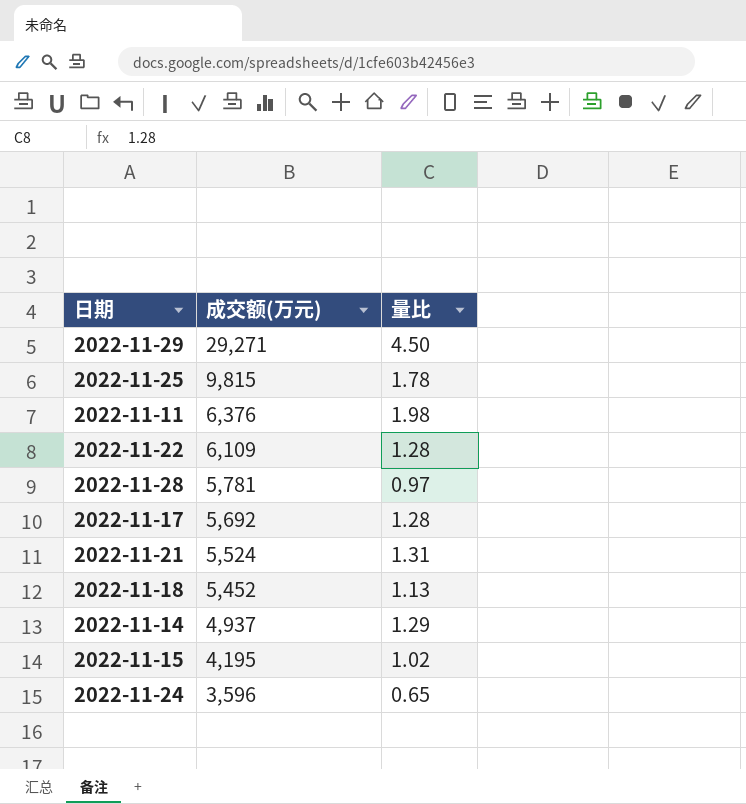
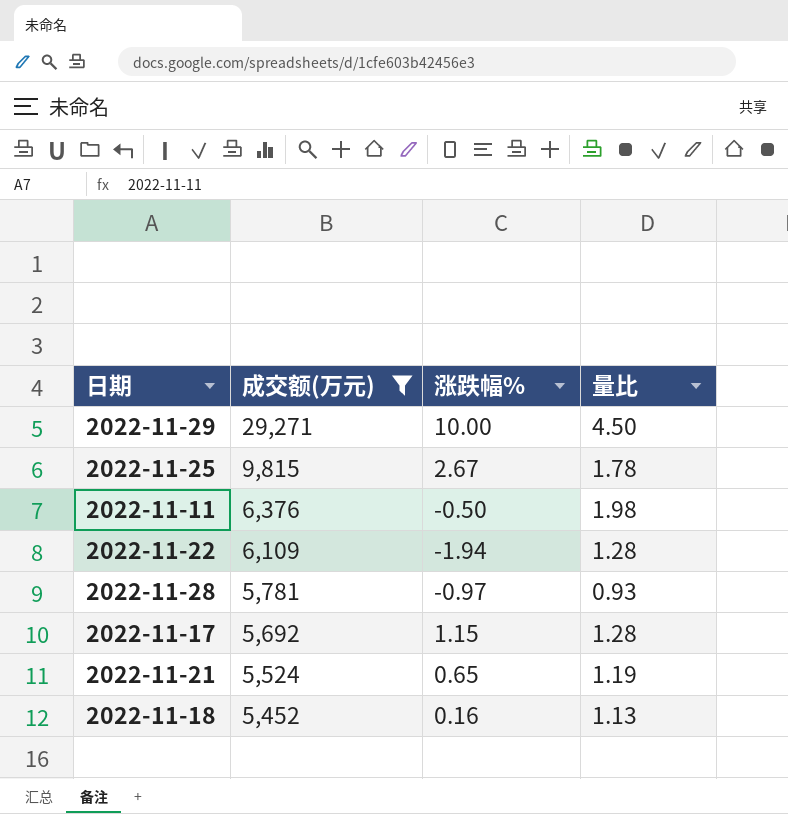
filter: none -> 成交额(万元) >= 5,452
column 涨跌幅% | position: none -> 3
2022-11-28 | 量比: 0.97 -> 0.93
2022-11-21 | 量比: 1.31 -> 1.19

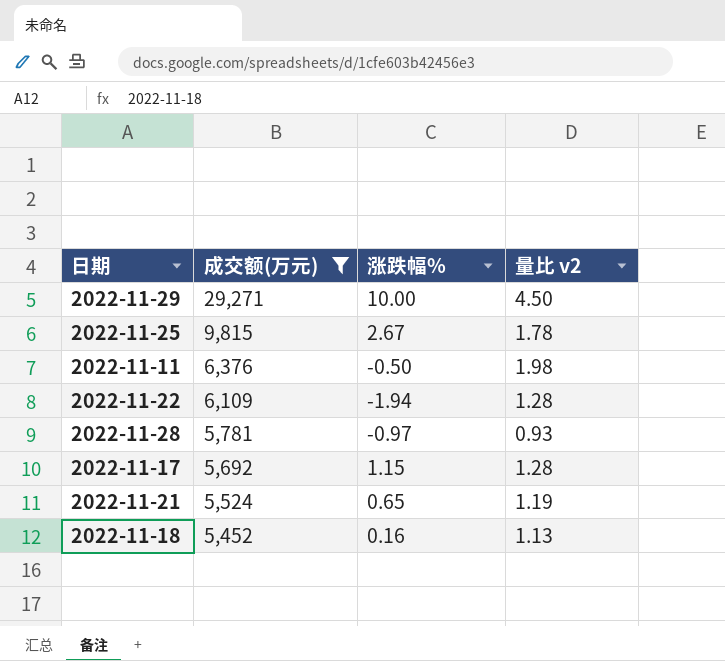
column name: 量比 -> 量比 v2

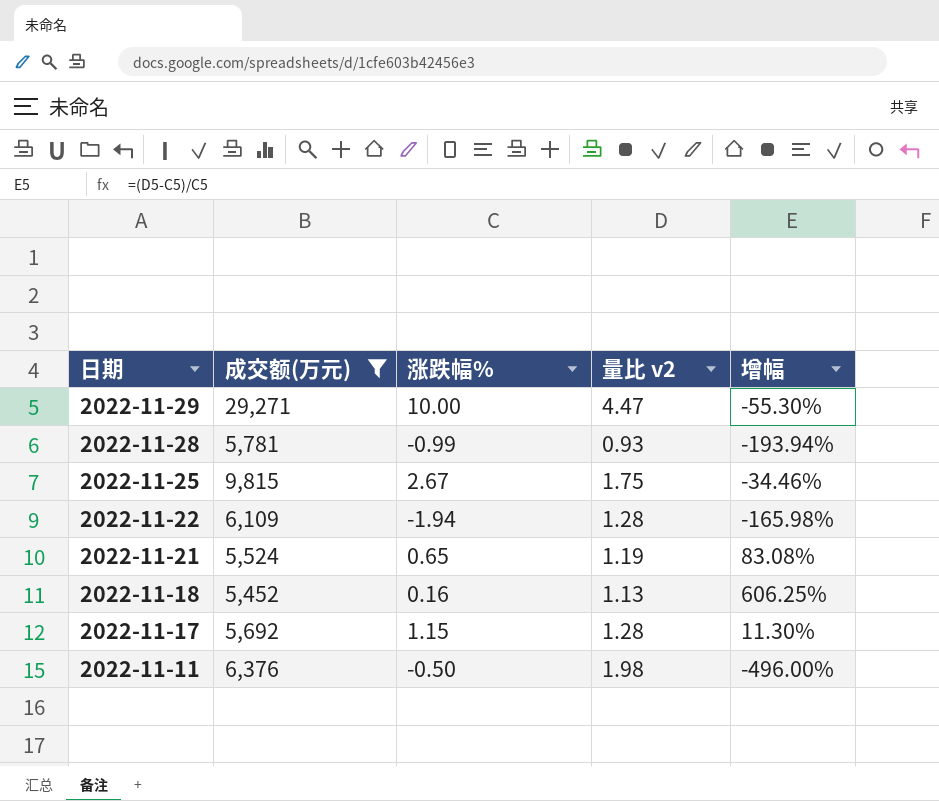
row order: 成交额(万元) descending -> 日期 descending
column 增幅 | formula: none -> ([量比 v2] - [涨跌幅%]) / [涨跌幅%]
2022-11-29 | 量比 v2: 4.50 -> 4.47
2022-11-28 | 涨跌幅%: -0.97 -> -0.99
2022-11-25 | 量比 v2: 1.78 -> 1.75

